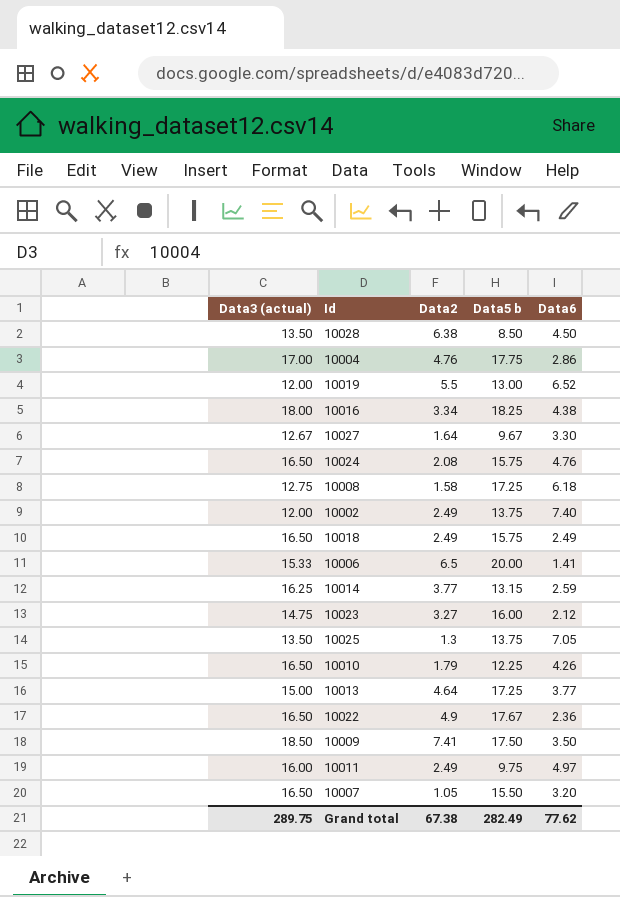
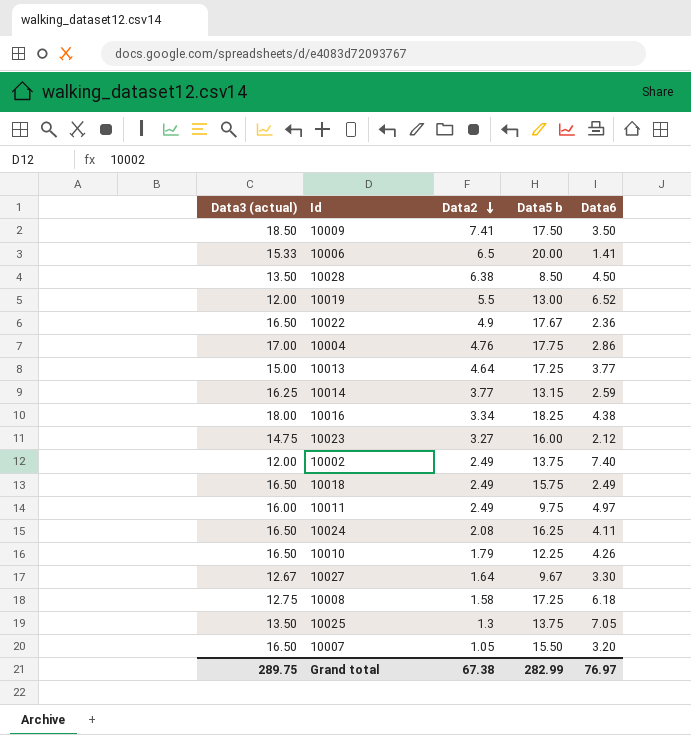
row order: none -> Data2 descending
10024 | Data5 b: 15.75 -> 16.25
10024 | Data6: 4.76 -> 4.11
Grand total | Data5 b: 282.49 -> 282.99
Grand total | Data6: 77.62 -> 76.97

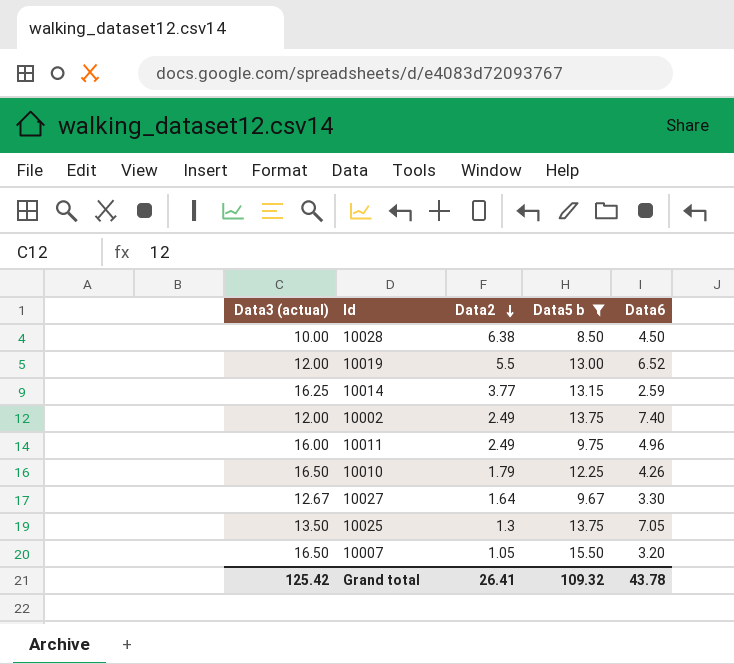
filter: none -> Data5 b <= 15.50
10028 | Data3 (actual): 13.50 -> 10.00
10011 | Data6: 4.97 -> 4.96
Grand total | Data3 (actual): 289.75 -> 125.42
Grand total | Data2: 67.38 -> 26.41
Grand total | Data5 b: 282.99 -> 109.32
Grand total | Data6: 76.97 -> 43.78

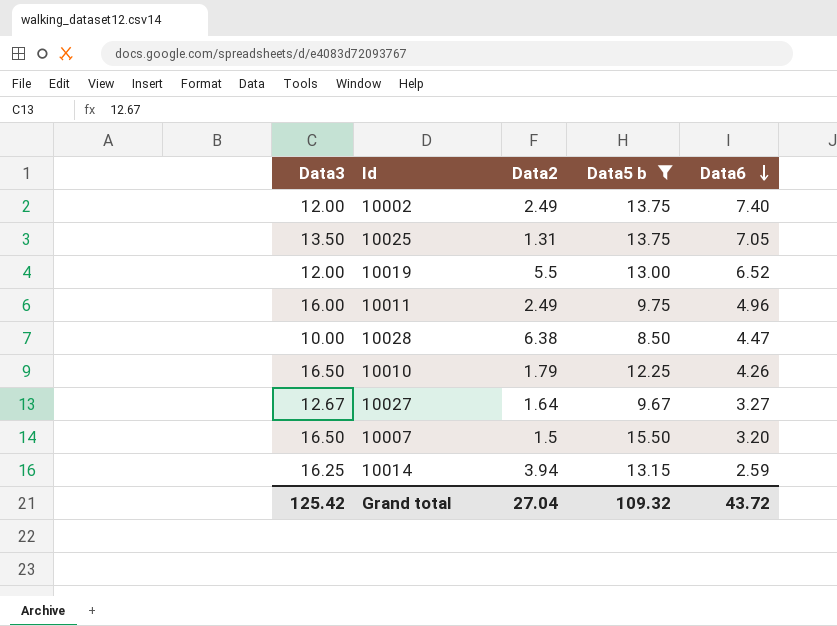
row order: Data2 descending -> Data6 descending
column name: Data3 (actual) -> Data3
10025 | Data2: 1.3 -> 1.31
10028 | Data6: 4.50 -> 4.47
10027 | Data6: 3.30 -> 3.27
10007 | Data2: 1.05 -> 1.5
10014 | Data2: 3.77 -> 3.94
Grand total | Data2: 26.41 -> 27.04
Grand total | Data6: 43.78 -> 43.72

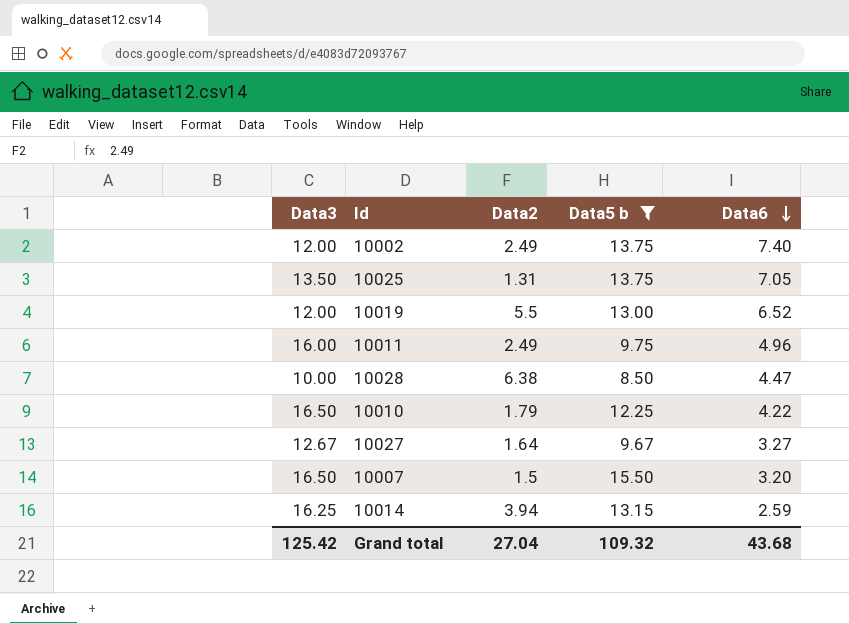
10010 | Data6: 4.26 -> 4.22
Grand total | Data6: 43.72 -> 43.68

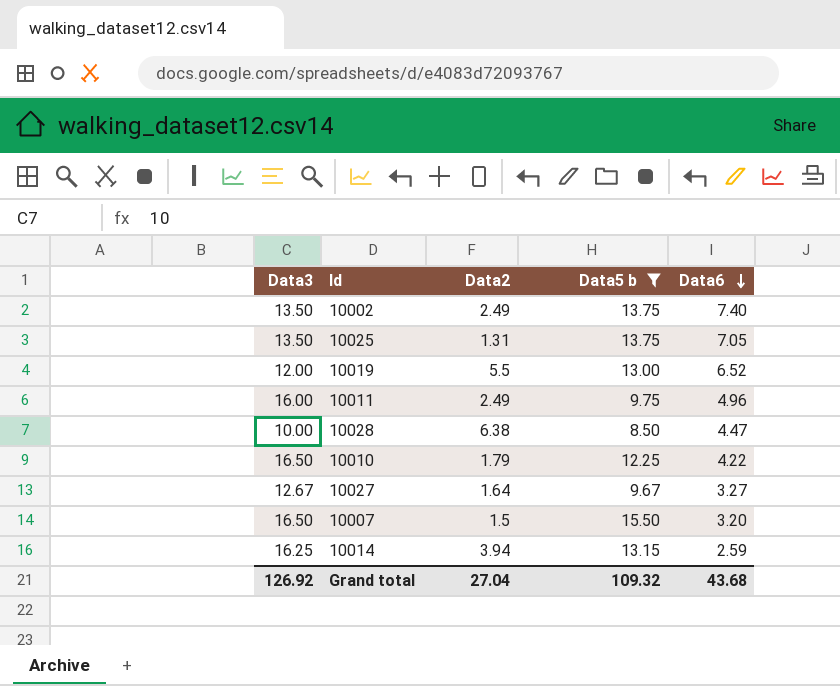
10002 | Data3: 12.00 -> 13.50
Grand total | Data3: 125.42 -> 126.92

